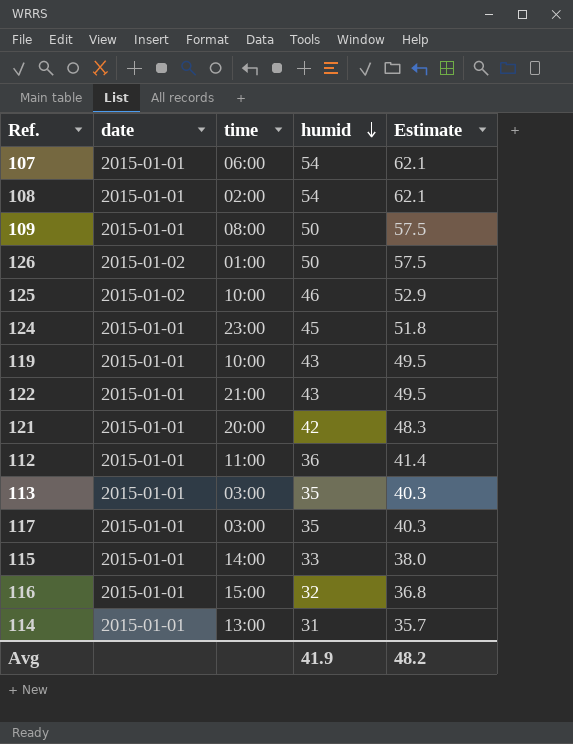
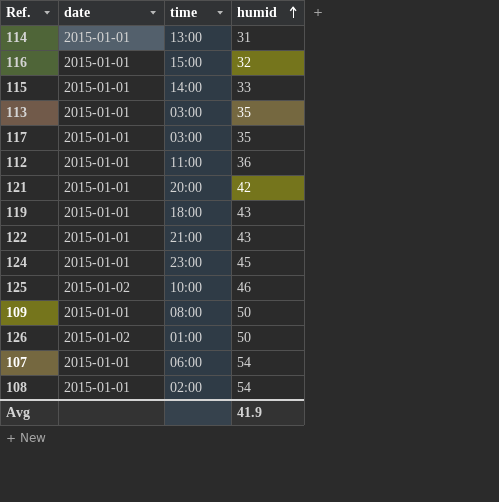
row order: humid descending -> humid ascending
column Estimate | formula: [humid] * 1.15 -> none
119 | time: 10:00 -> 18:00

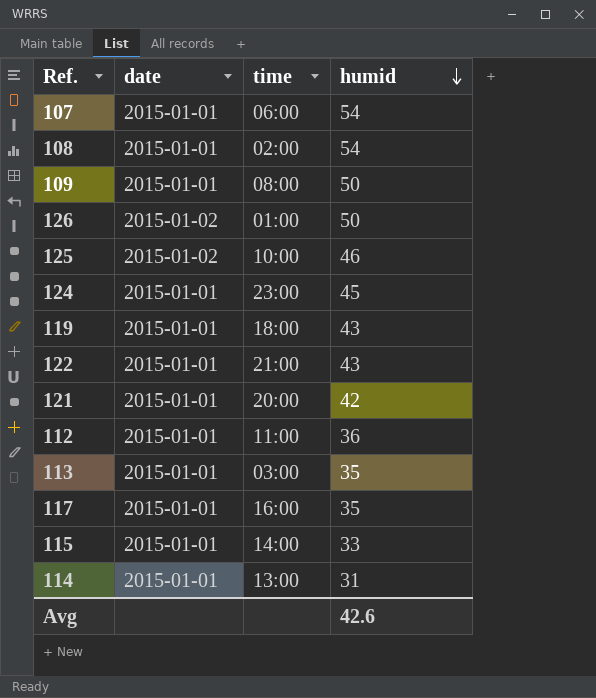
row order: humid ascending -> humid descending
row 116: 2015-01-01 | 15:00 | 32 -> none
117 | time: 03:00 -> 16:00
Avg | humid: 41.9 -> 42.6

